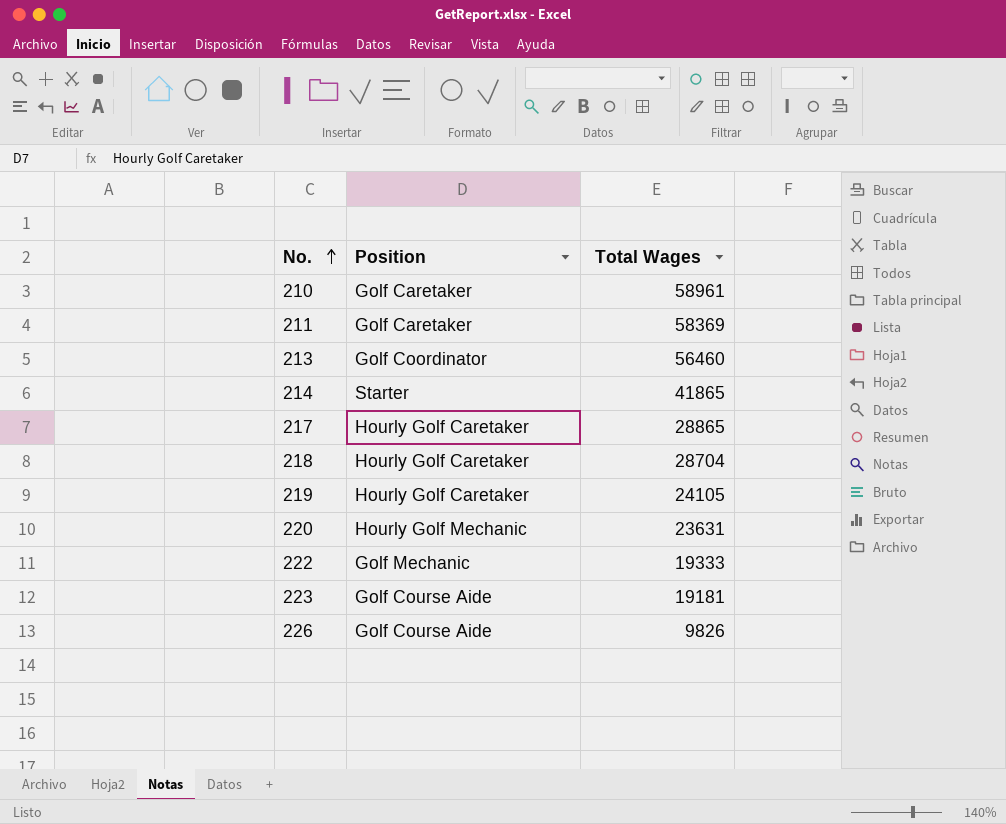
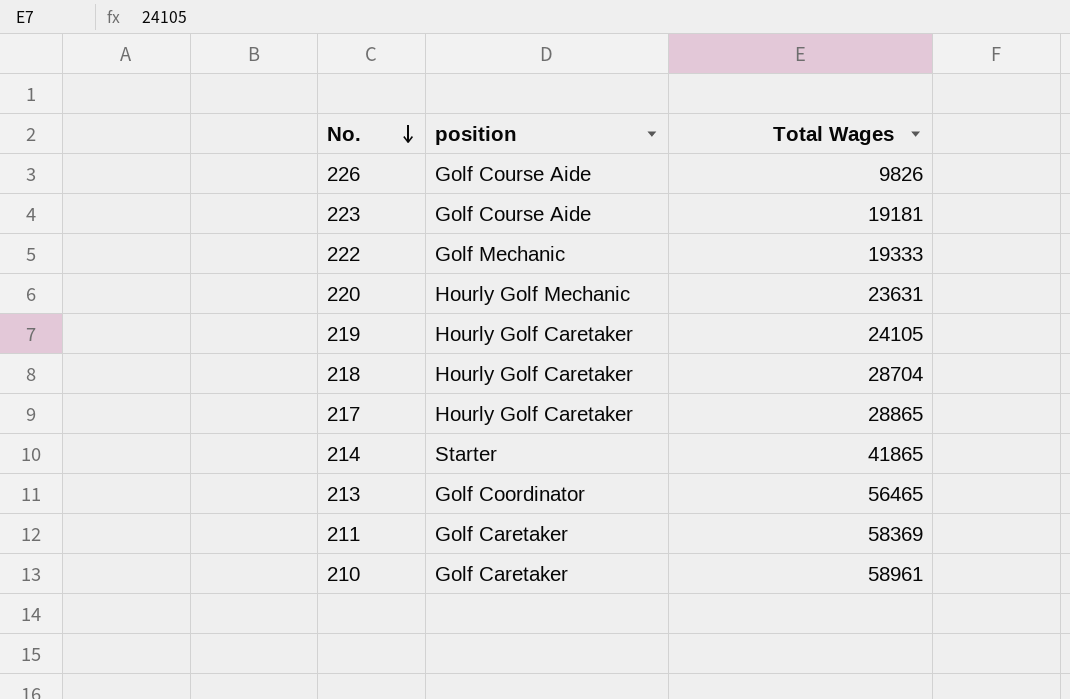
row order: No. ascending -> No. descending
column name: Position -> position
213 | Total Wages: 56460 -> 56465

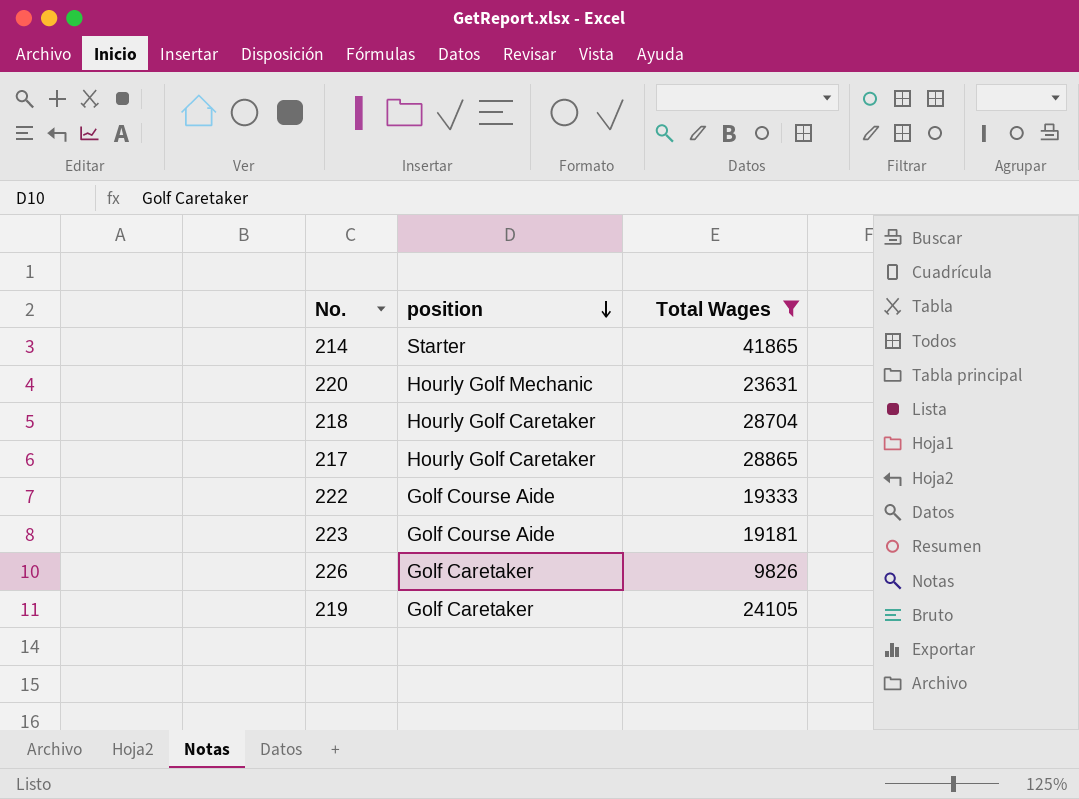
filter: none -> Total Wages <= 41865
row order: No. descending -> position descending
222 | position: Golf Mechanic -> Golf Course Aide
226 | position: Golf Course Aide -> Golf Caretaker
219 | position: Hourly Golf Caretaker -> Golf Caretaker

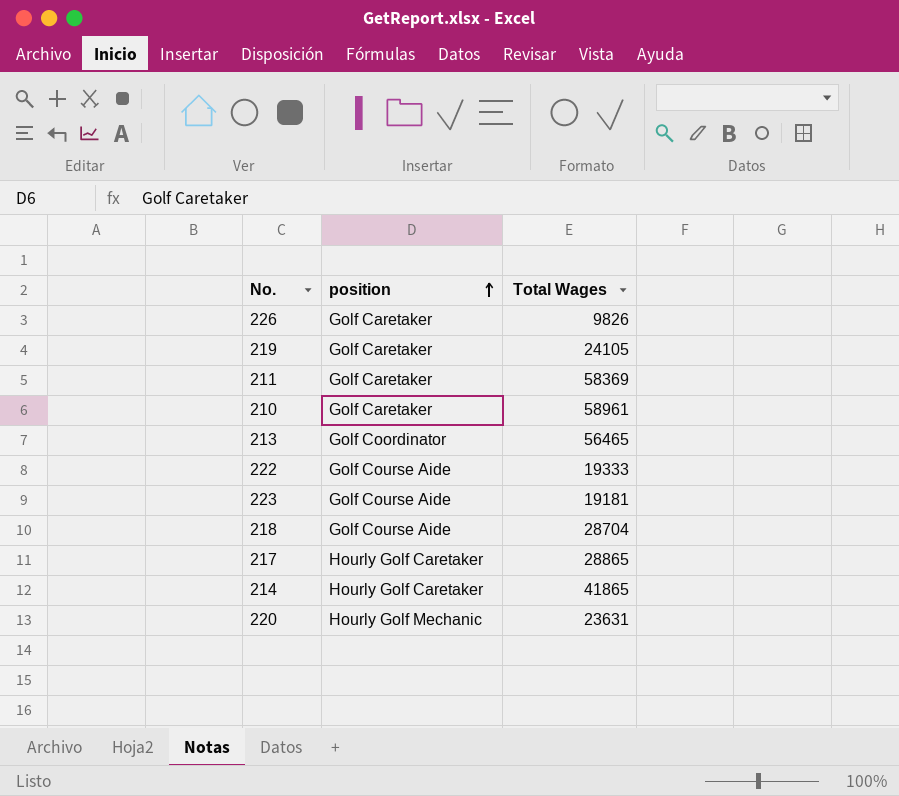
filter: Total Wages <= 41865 -> none
row order: position descending -> position ascending
218 | position: Hourly Golf Caretaker -> Golf Course Aide
214 | position: Starter -> Hourly Golf Caretaker

